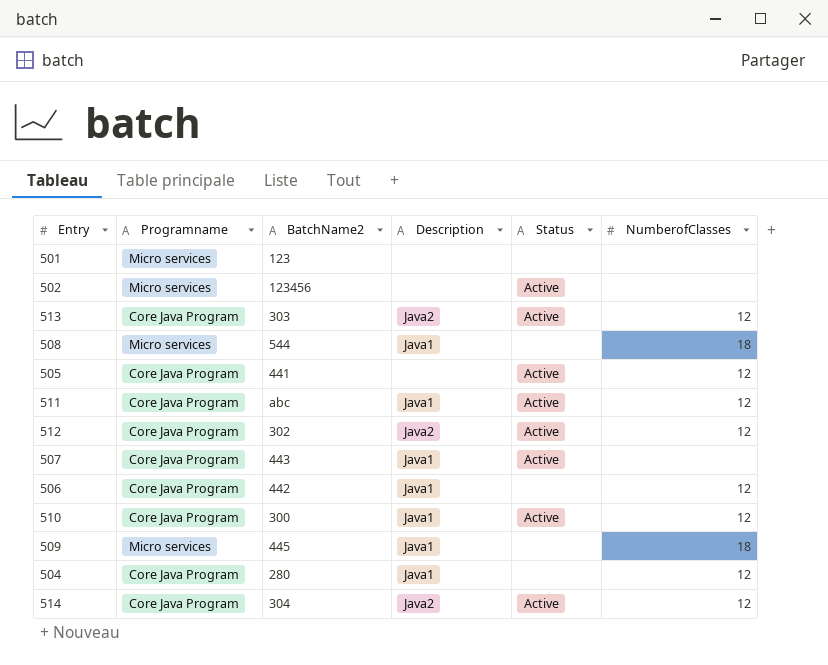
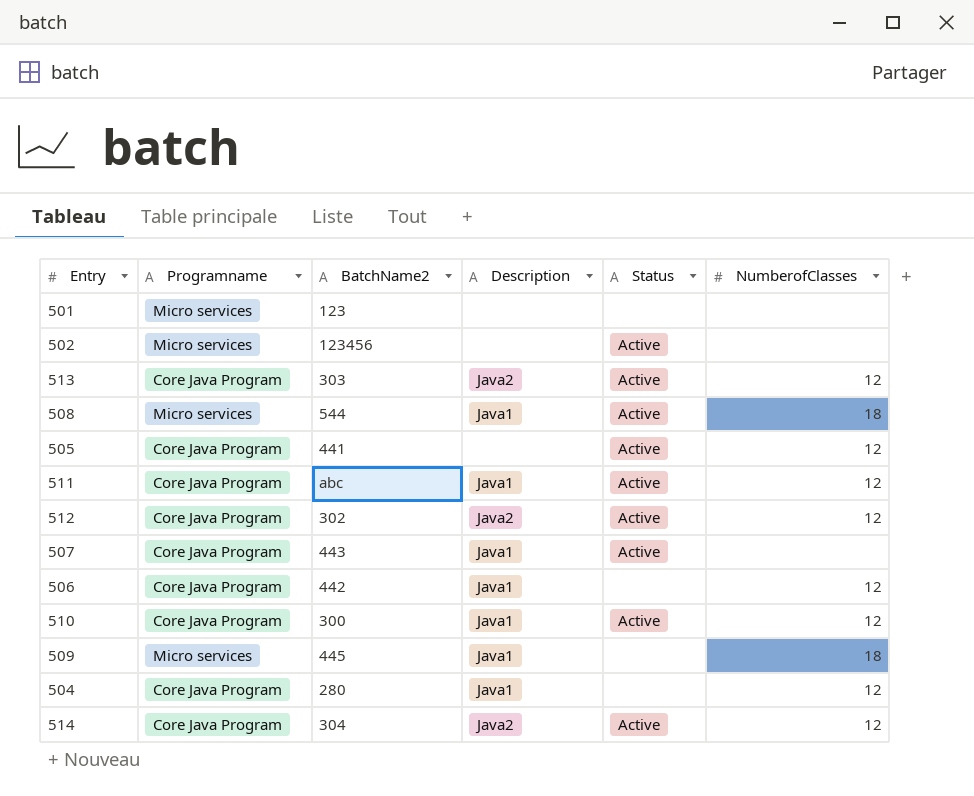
508 | Status: none -> Active

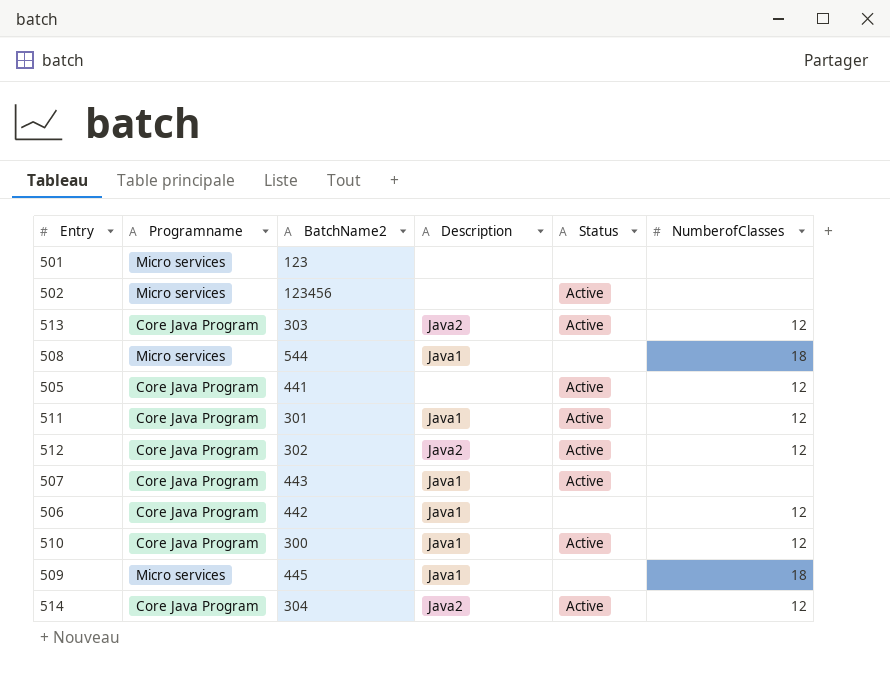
row 504: Core Java Program | 280 | Java1 | none | 12 -> none
508 | Status: Active -> none
511 | BatchName2: abc -> 301

